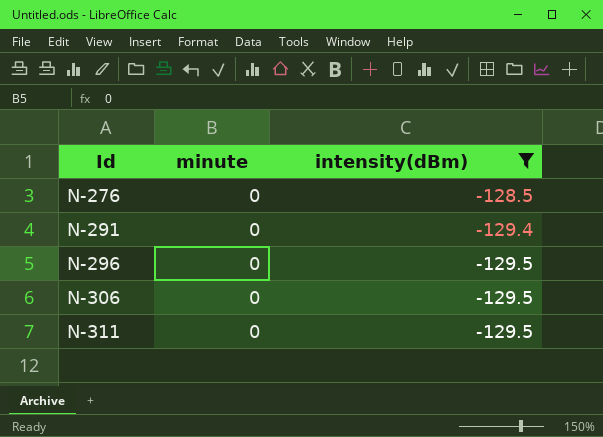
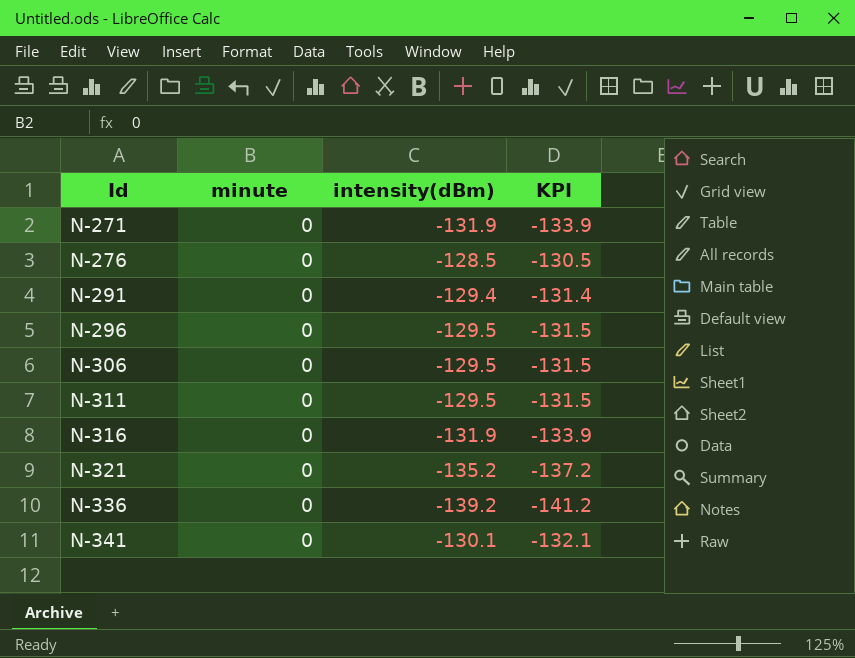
filter: intensity(dBm) >= -129.5 -> none
column KPI | formula: none -> [intensity(dBm)] - 2

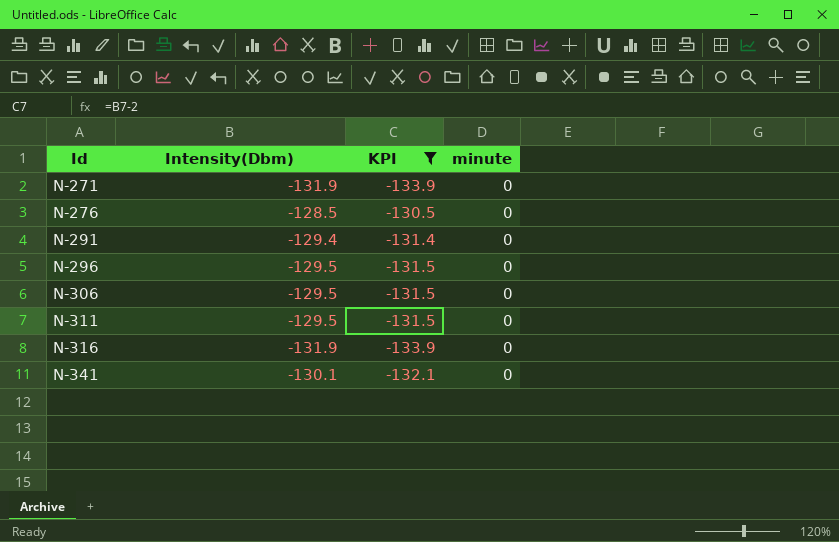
filter: none -> KPI >= -133.9
column name: intensity(dBm) -> Intensity(Dbm)
column minute | position: 2 -> 4

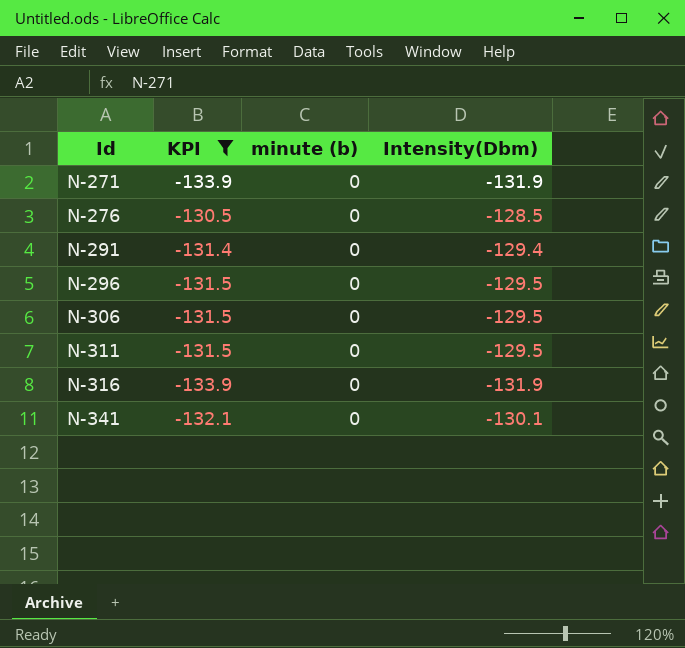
column name: minute -> minute (b)
column Intensity(Dbm) | position: 2 -> 4

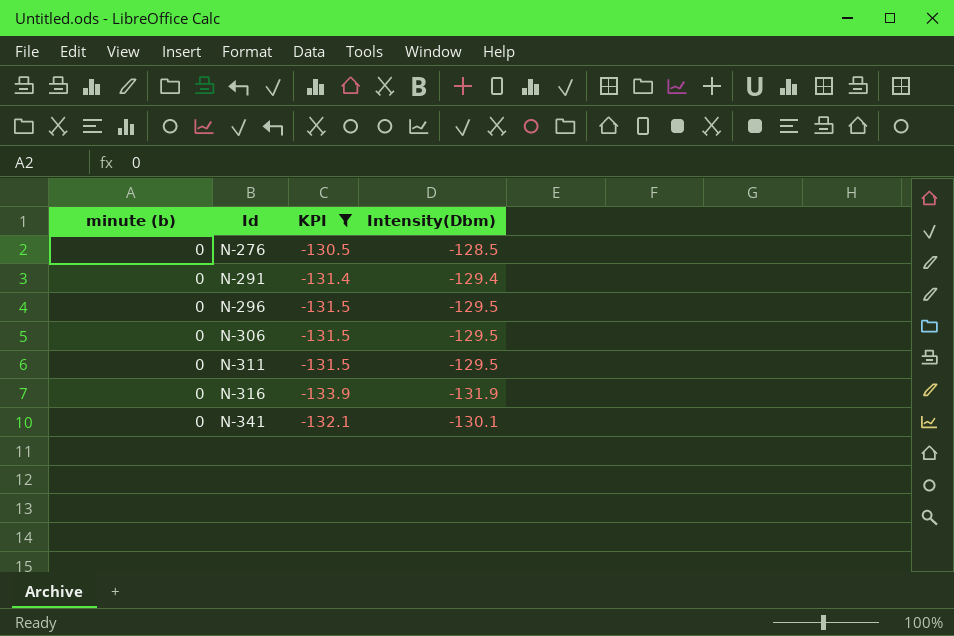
column minute (b) | position: 3 -> 1
row N-271: -133.9 | 0 | -131.9 -> none

